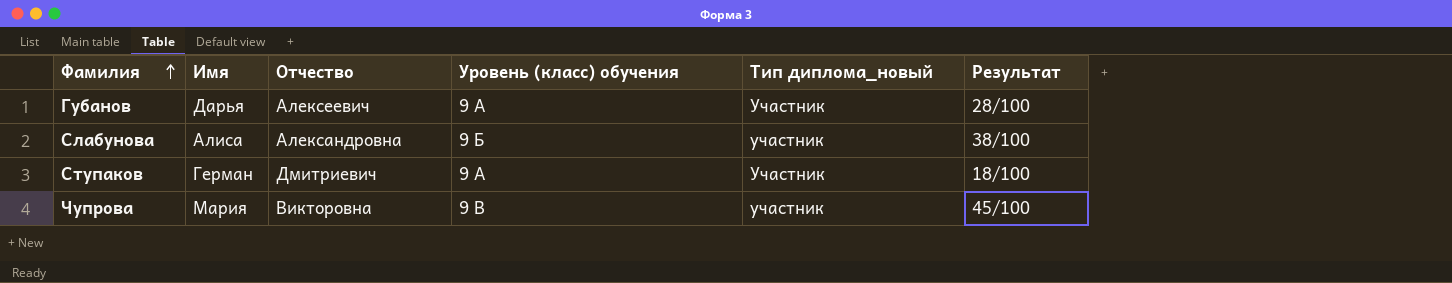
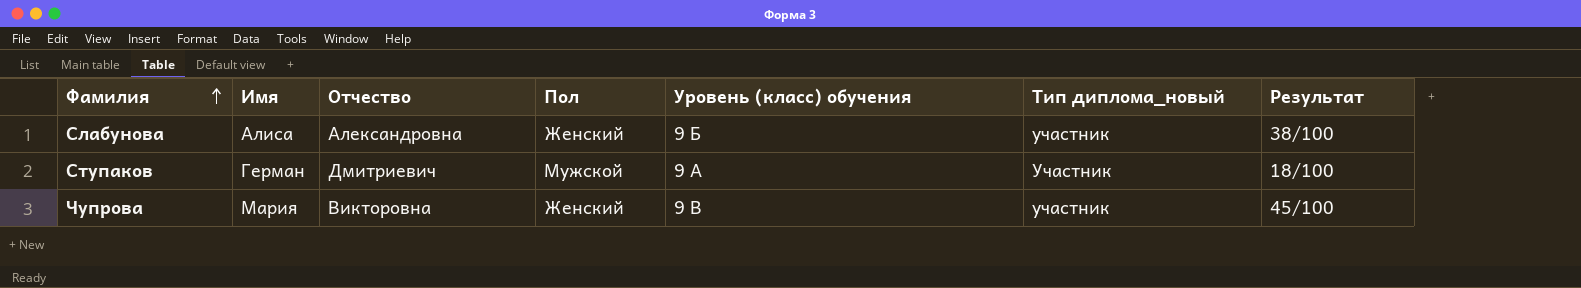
column Пол | position: none -> 4
row Губанов: Дарья | Алексеевич | 9 А | Участник | 28/100 -> none

